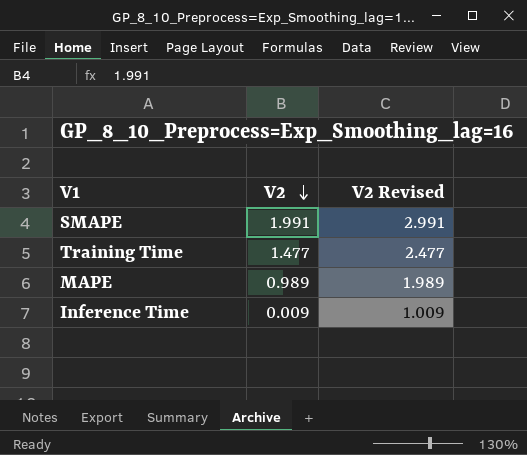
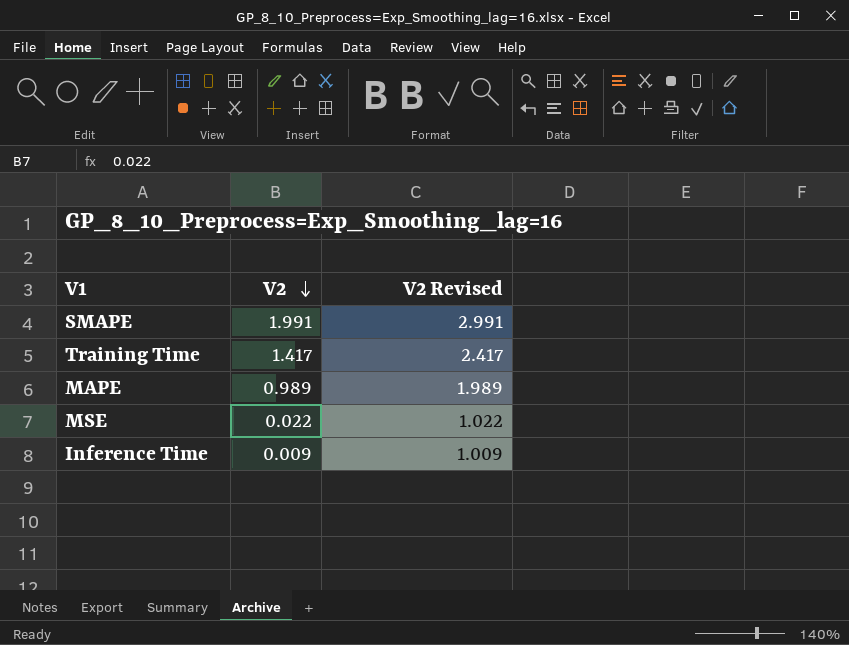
Training Time | V2: 1.477 -> 1.417
Training Time | V2 Revised: 2.477 -> 2.417
row MSE: none -> 0.022 | 1.022

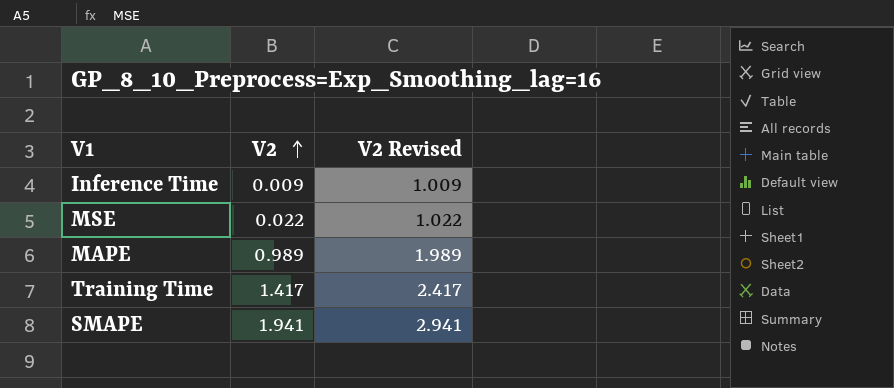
row order: V2 descending -> V2 ascending
SMAPE | V2: 1.991 -> 1.941
SMAPE | V2 Revised: 2.991 -> 2.941

